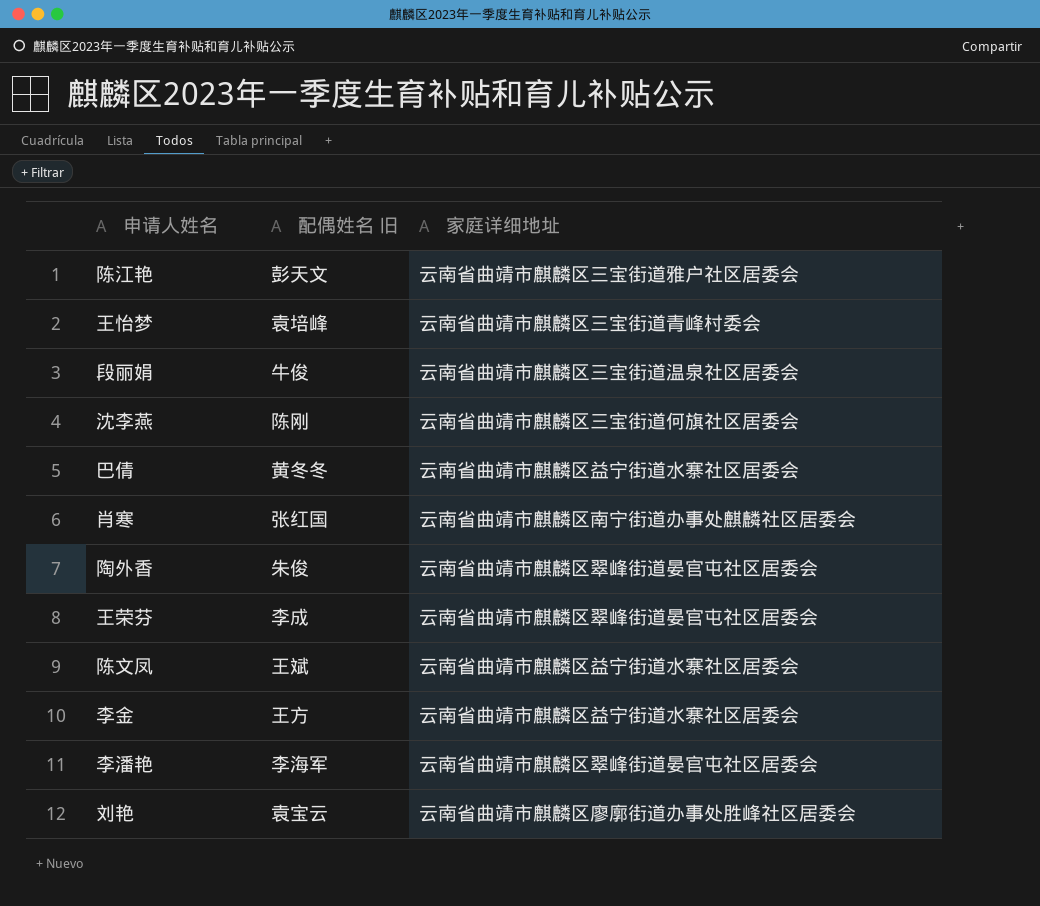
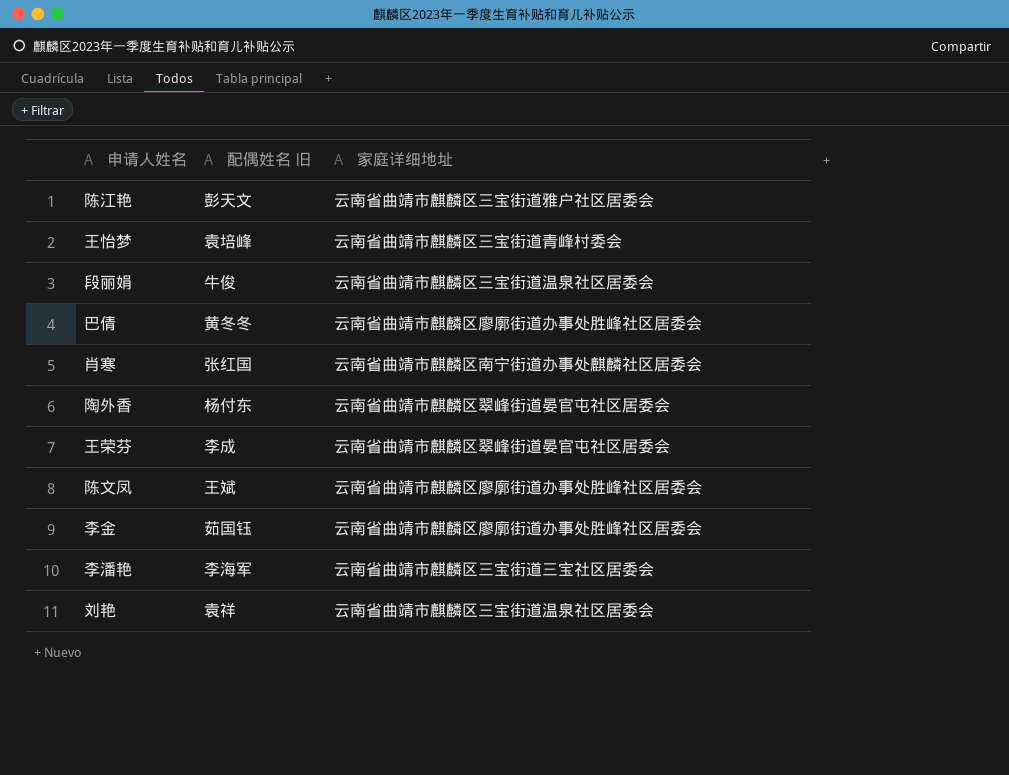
row 沈李燕: 陈刚 | 云南省曲靖市麒麟区三宝街道何旗社区居委会 -> none
巴倩 | 家庭详细地址: 云南省曲靖市麒麟区益宁街道水寨社区居委会 -> 云南省曲靖市麒麟区廖廓街道办事处胜峰社区居委会
陶外香 | 配偶姓名 旧: 朱俊 -> 杨付东
陈文凤 | 家庭详细地址: 云南省曲靖市麒麟区益宁街道水寨社区居委会 -> 云南省曲靖市麒麟区廖廓街道办事处胜峰社区居委会
李金 | 配偶姓名 旧: 王方 -> 茹国钰
李金 | 家庭详细地址: 云南省曲靖市麒麟区益宁街道水寨社区居委会 -> 云南省曲靖市麒麟区廖廓街道办事处胜峰社区居委会
李潘艳 | 家庭详细地址: 云南省曲靖市麒麟区翠峰街道晏官屯社区居委会 -> 云南省曲靖市麒麟区三宝街道三宝社区居委会
刘艳 | 配偶姓名 旧: 袁宝云 -> 袁祥
刘艳 | 家庭详细地址: 云南省曲靖市麒麟区廖廓街道办事处胜峰社区居委会 -> 云南省曲靖市麒麟区三宝街道温泉社区居委会

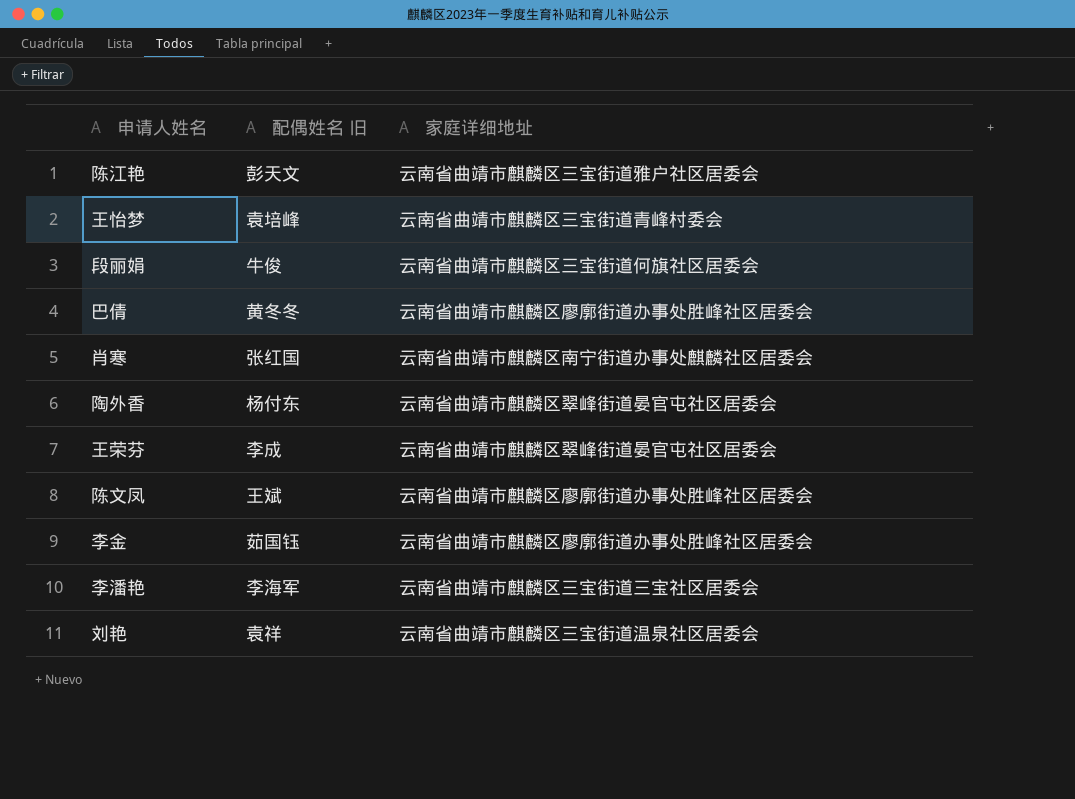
段丽娟 | 家庭详细地址: 云南省曲靖市麒麟区三宝街道温泉社区居委会 -> 云南省曲靖市麒麟区三宝街道何旗社区居委会

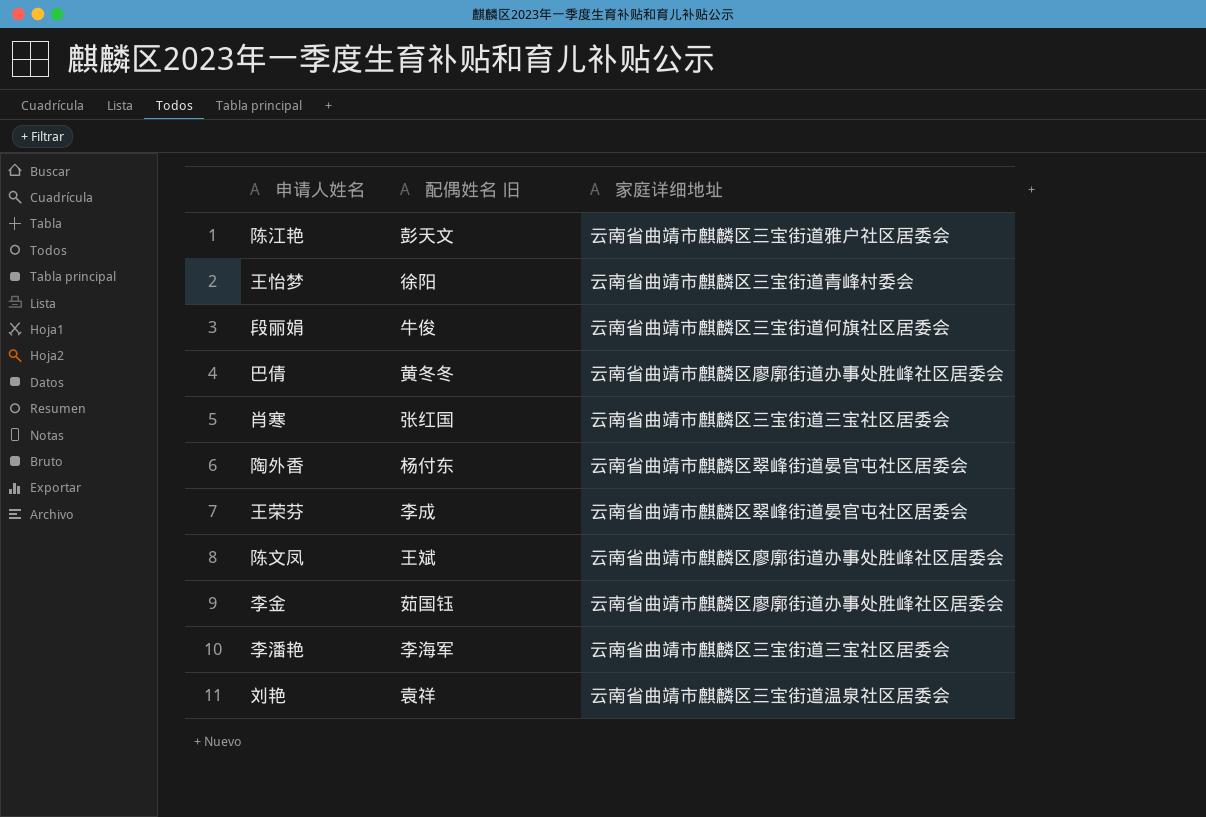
王怡梦 | 配偶姓名 旧: 袁培峰 -> 徐阳
肖寒 | 家庭详细地址: 云南省曲靖市麒麟区南宁街道办事处麒麟社区居委会 -> 云南省曲靖市麒麟区三宝街道三宝社区居委会

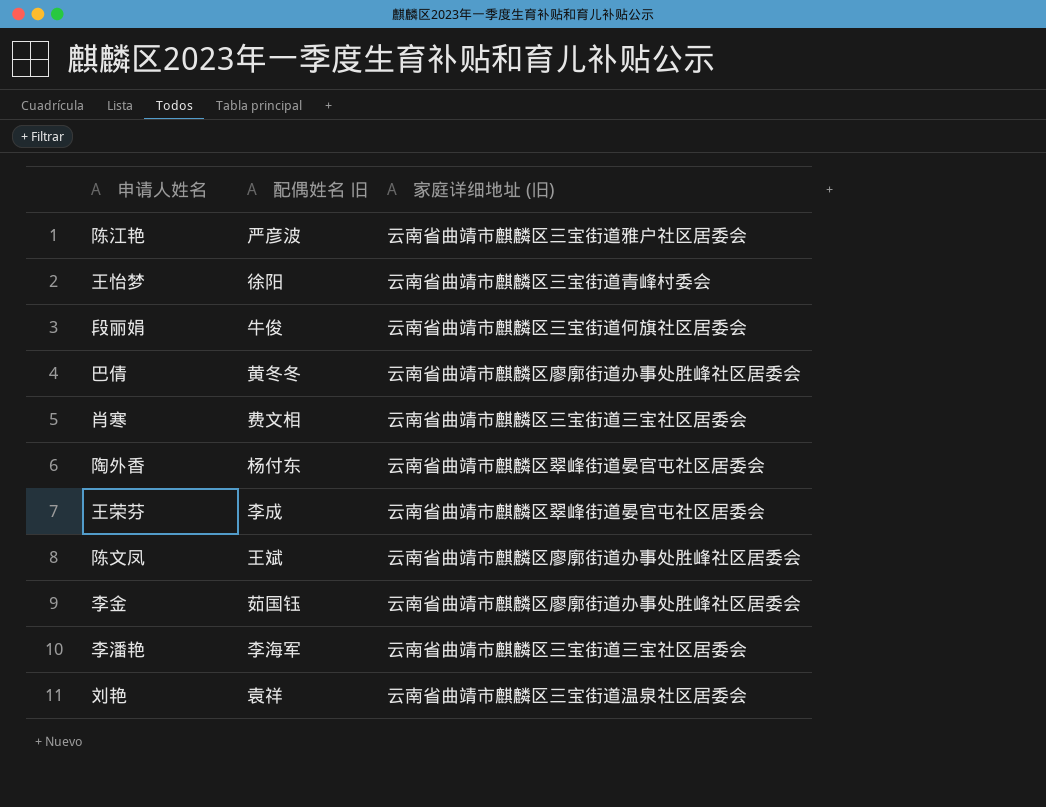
column name: 家庭详细地址 -> 家庭详细地址 (旧)
陈江艳 | 配偶姓名 旧: 彭天文 -> 严彦波
肖寒 | 配偶姓名 旧: 张红国 -> 费文相

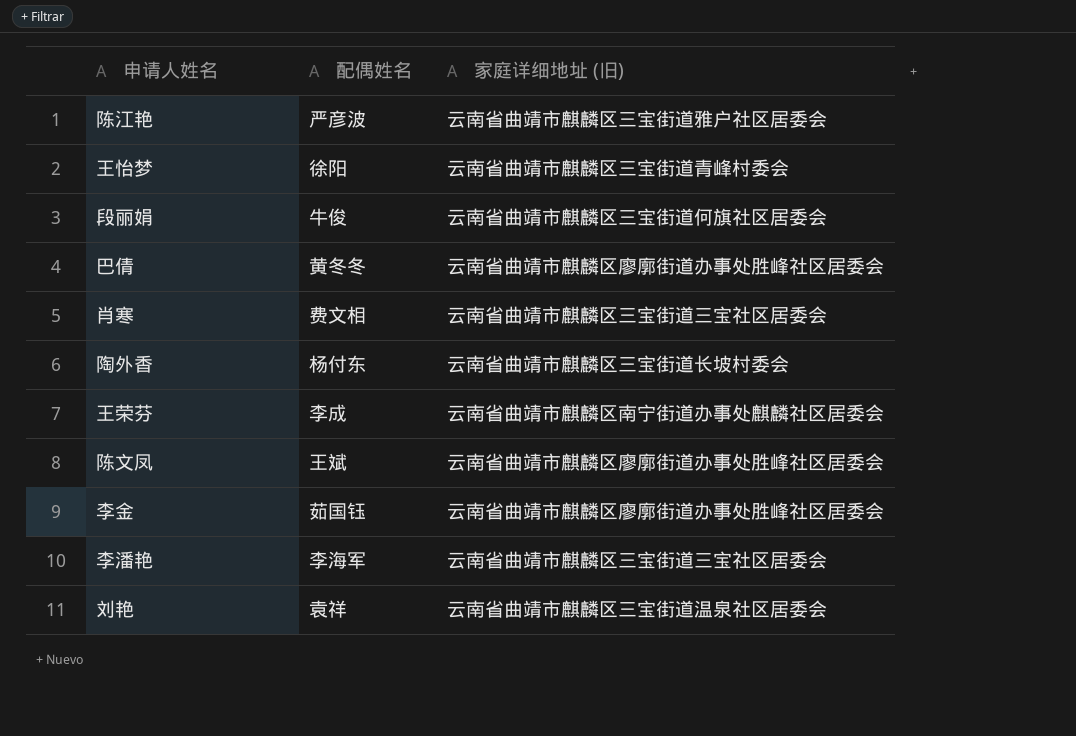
column name: 配偶姓名 旧 -> 配偶姓名
陶外香 | 家庭详细地址 (旧): 云南省曲靖市麒麟区翠峰街道晏官屯社区居委会 -> 云南省曲靖市麒麟区三宝街道长坡村委会
王荣芬 | 家庭详细地址 (旧): 云南省曲靖市麒麟区翠峰街道晏官屯社区居委会 -> 云南省曲靖市麒麟区南宁街道办事处麒麟社区居委会

